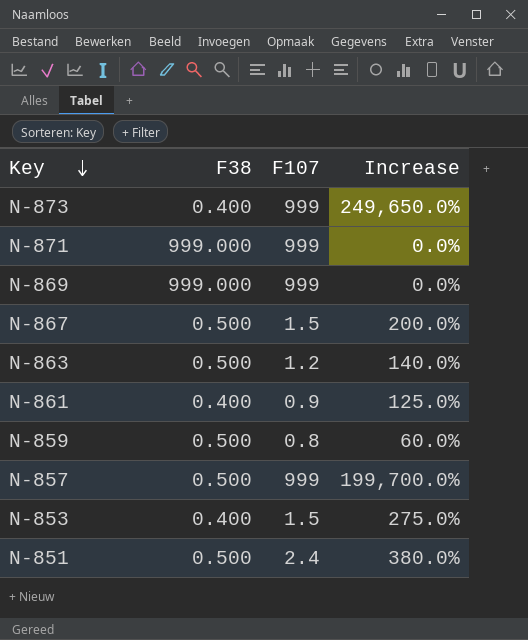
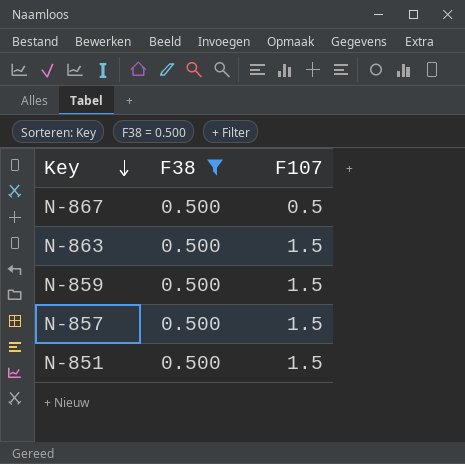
filter: none -> F38 = 0.500
column Increase | formula: ([F107] - [F38]) / [F38] -> none
N-867 | F107: 1.5 -> 0.5
N-863 | F107: 1.2 -> 1.5
N-859 | F107: 0.8 -> 1.5
N-857 | F107: 999 -> 1.5
N-851 | F107: 2.4 -> 1.5

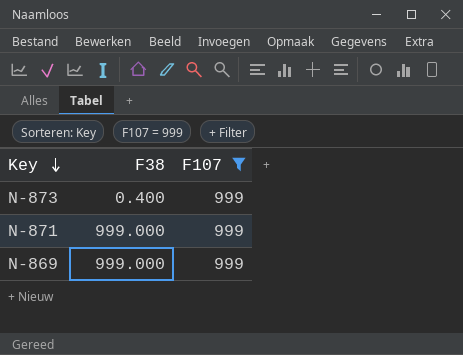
filter: F38 = 0.500 -> F107 = 999

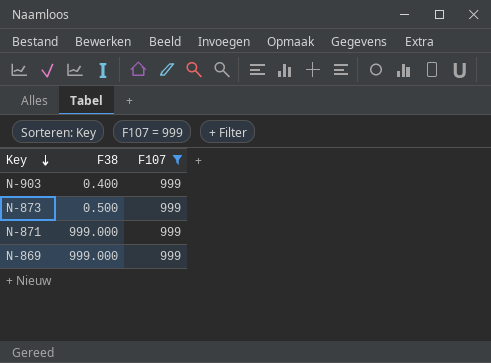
row N-903: none -> 0.400 | 999
N-873 | F38: 0.400 -> 0.500

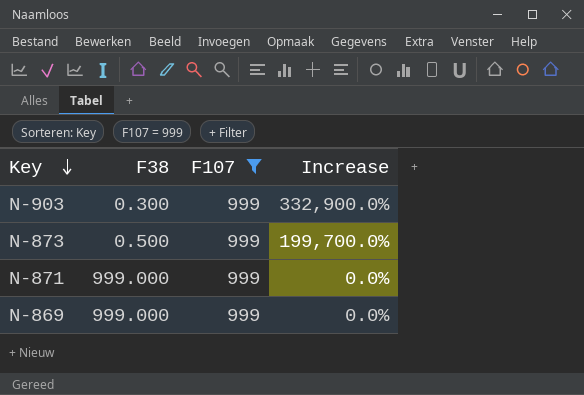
column Increase | formula: none -> ([F107] - [F38]) / [F38]
N-903 | F38: 0.400 -> 0.300

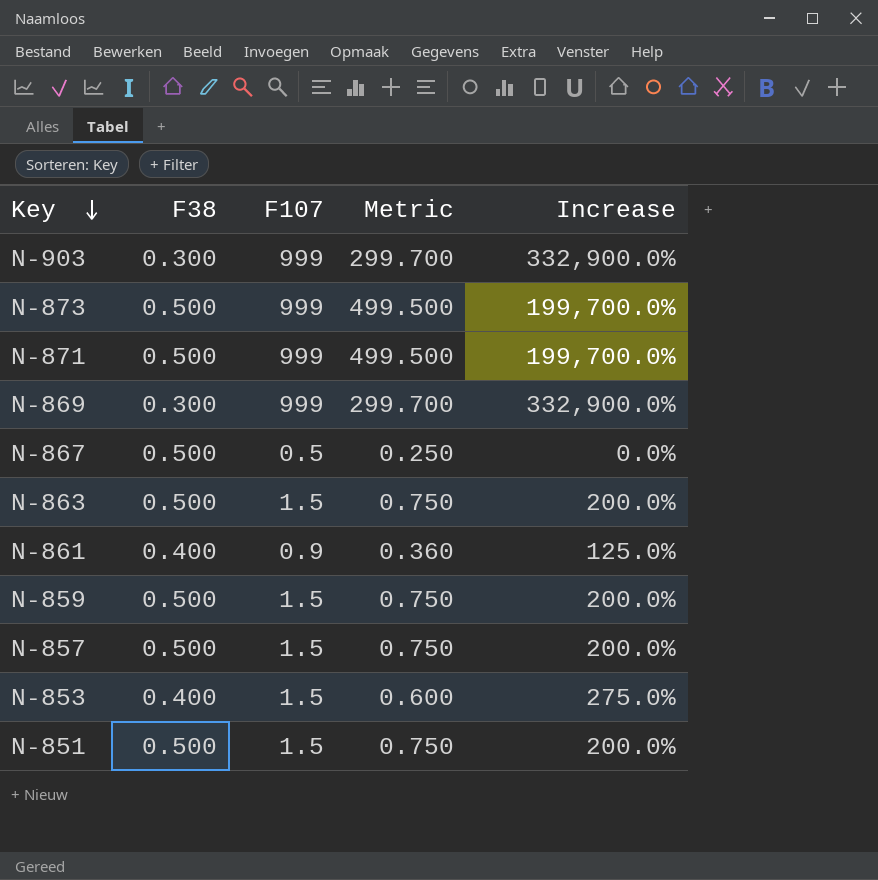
filter: F107 = 999 -> none
column Metric | formula: none -> [F38] * [F107]
N-871 | F38: 999.000 -> 0.500
N-871 | Increase: 0.0% -> 199,700.0%
N-869 | F38: 999.000 -> 0.300
N-869 | Increase: 0.0% -> 332,900.0%

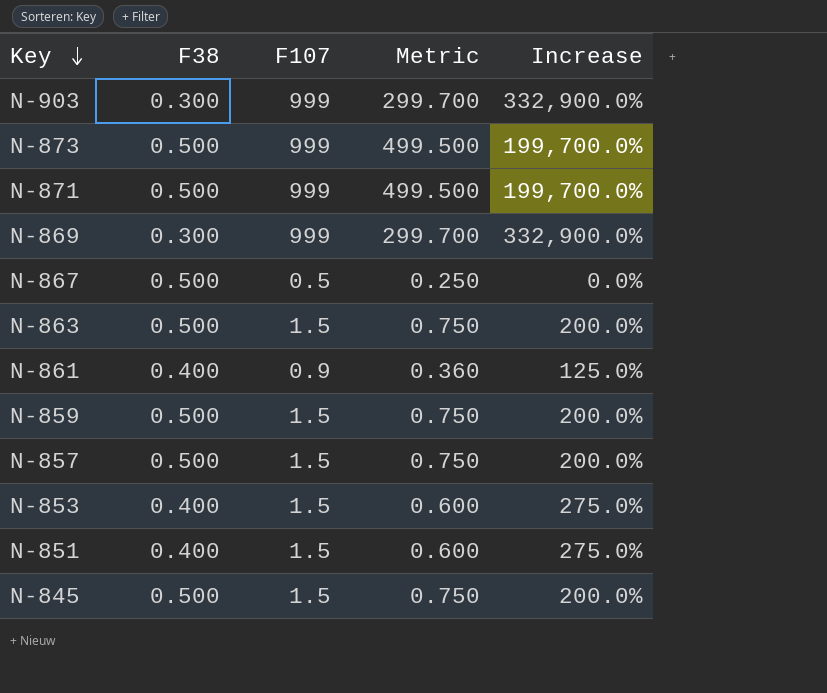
N-851 | F38: 0.500 -> 0.400
N-851 | Metric: 0.750 -> 0.600
N-851 | Increase: 200.0% -> 275.0%
row N-845: none -> 0.500 | 1.5 | 0.750 | 200.0%

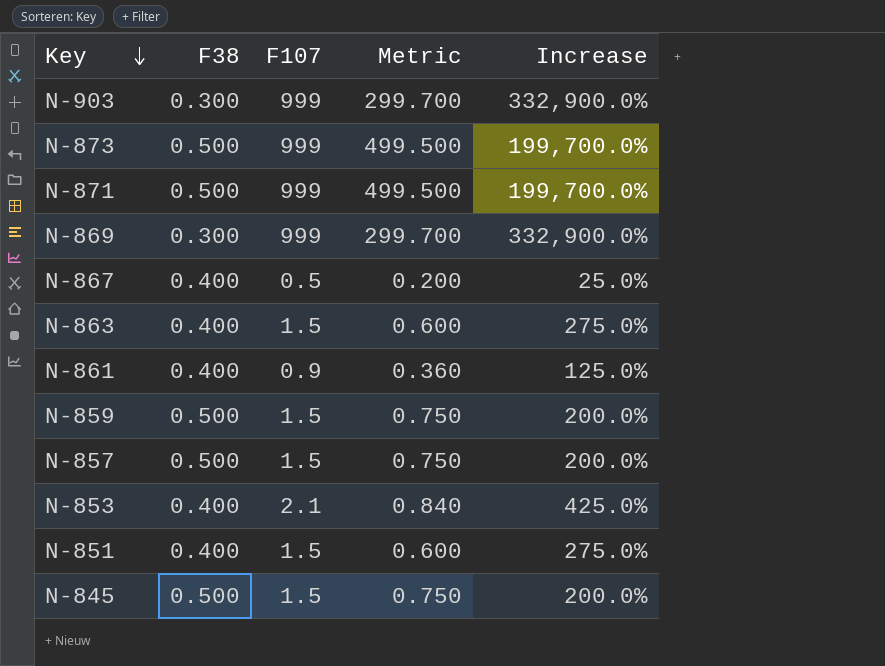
N-867 | F38: 0.500 -> 0.400
N-867 | Metric: 0.250 -> 0.200
N-867 | Increase: 0.0% -> 25.0%
N-863 | F38: 0.500 -> 0.400
N-863 | Metric: 0.750 -> 0.600
N-863 | Increase: 200.0% -> 275.0%
N-853 | F107: 1.5 -> 2.1
N-853 | Metric: 0.600 -> 0.840
N-853 | Increase: 275.0% -> 425.0%

